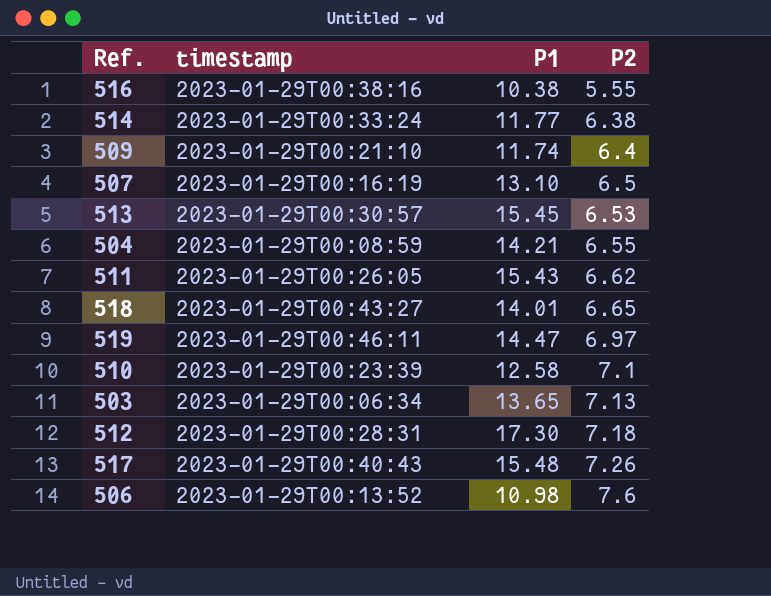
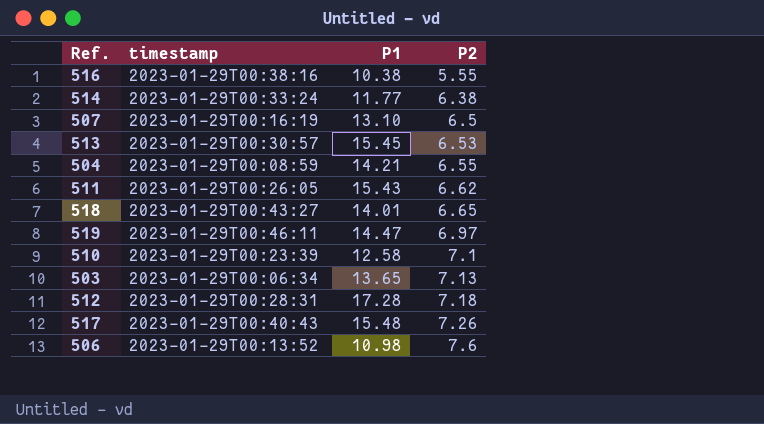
row 509: 2023-01-29T00:21:10 | 11.74 | 6.4 -> none
512 | P1: 17.30 -> 17.28

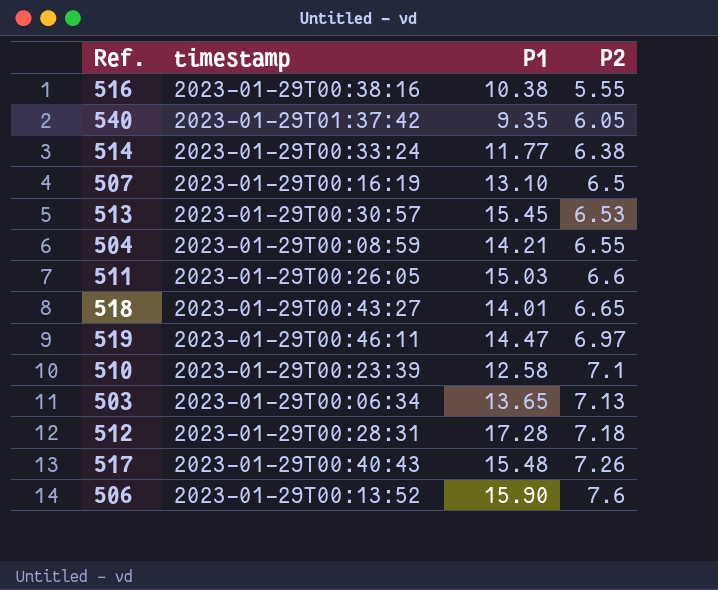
row 540: none -> 2023-01-29T01:37:42 | 9.35 | 6.05
511 | P1: 15.43 -> 15.03
511 | P2: 6.62 -> 6.6
506 | P1: 10.98 -> 15.90

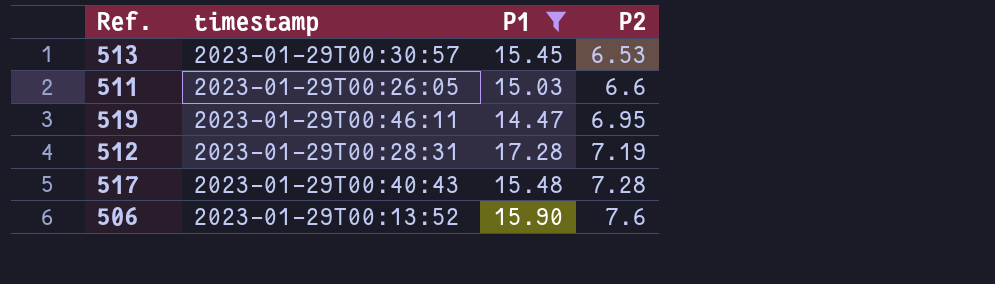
filter: none -> P1 >= 14.47
519 | P2: 6.97 -> 6.95
512 | P2: 7.18 -> 7.19
517 | P2: 7.26 -> 7.28

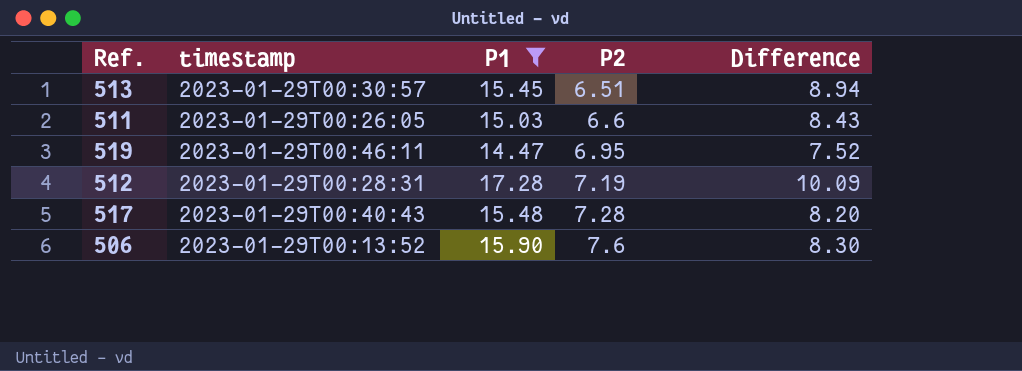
column Difference | formula: none -> [P1] - [P2]
513 | P2: 6.53 -> 6.51

